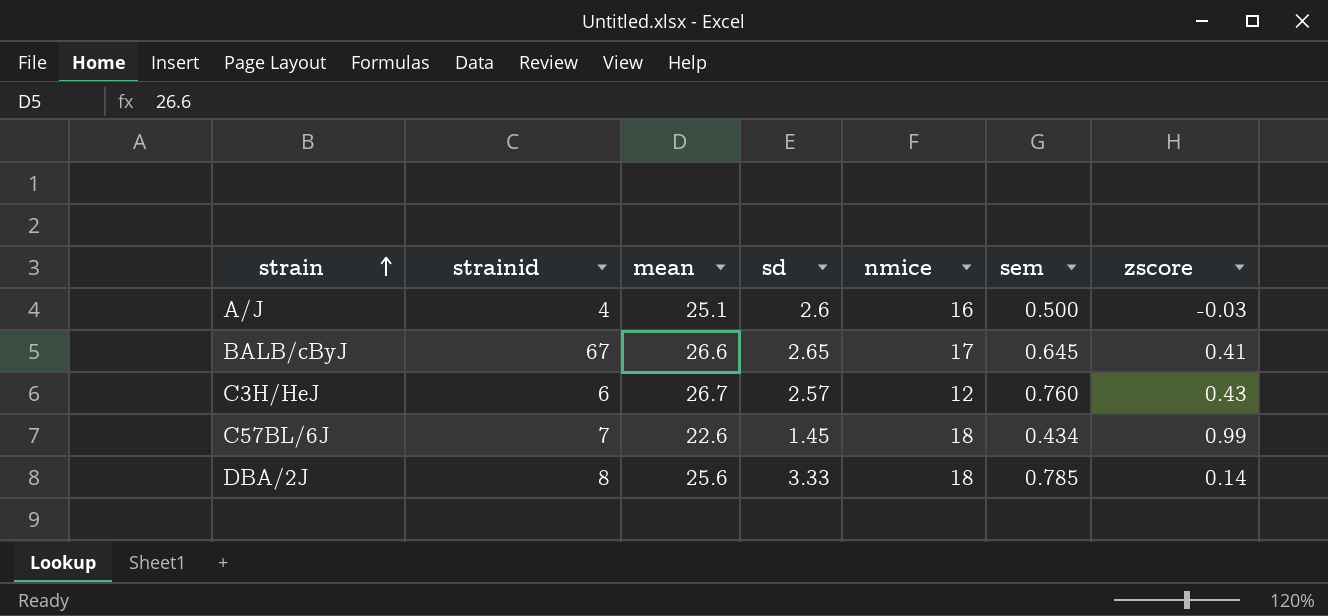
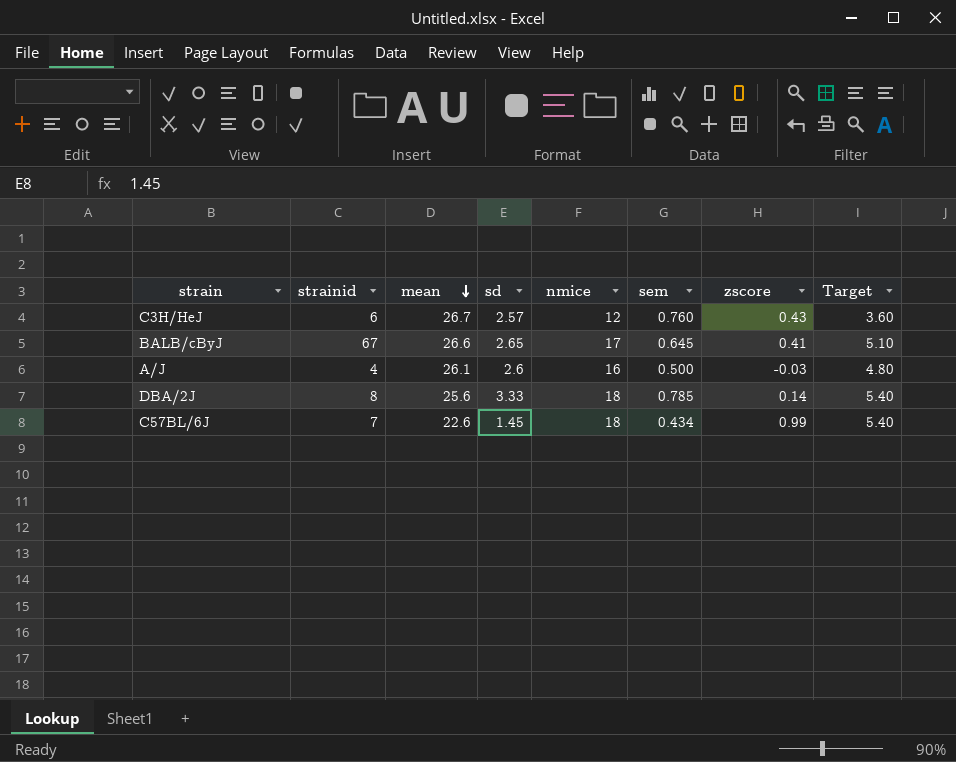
row order: strain ascending -> mean descending
column Target | formula: none -> [nmice] * 0.3
A/J | mean: 25.1 -> 26.1

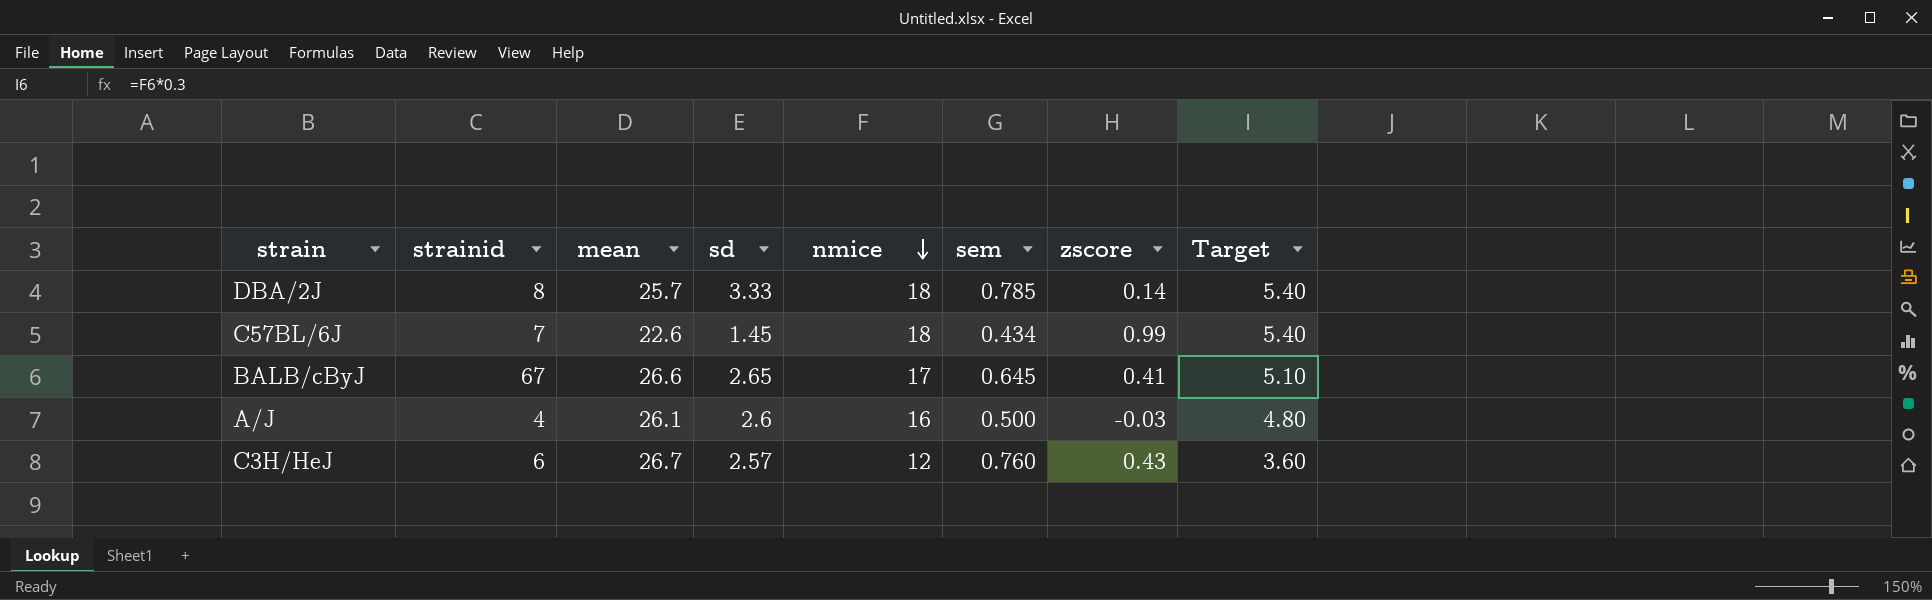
row order: mean descending -> nmice descending
DBA/2J | mean: 25.6 -> 25.7

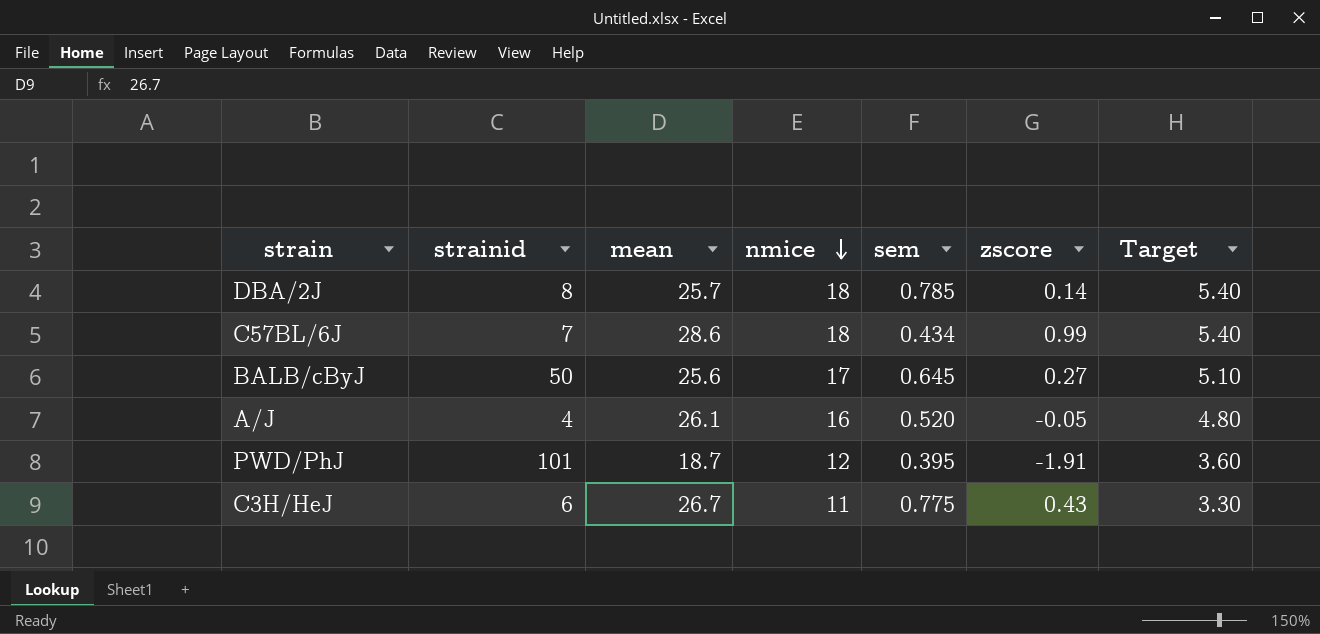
column sd | position: 4 -> none
C57BL/6J | mean: 22.6 -> 28.6
BALB/cByJ | strainid: 67 -> 50
BALB/cByJ | mean: 26.6 -> 25.6
BALB/cByJ | zscore: 0.41 -> 0.27
A/J | sem: 0.500 -> 0.520
A/J | zscore: -0.03 -> -0.05
row PWD/PhJ: none -> 101 | 18.7 | 12 | 0.395 | -1.91 | 3.60
C3H/HeJ | nmice: 12 -> 11
C3H/HeJ | sem: 0.760 -> 0.775
C3H/HeJ | Target: 3.60 -> 3.30

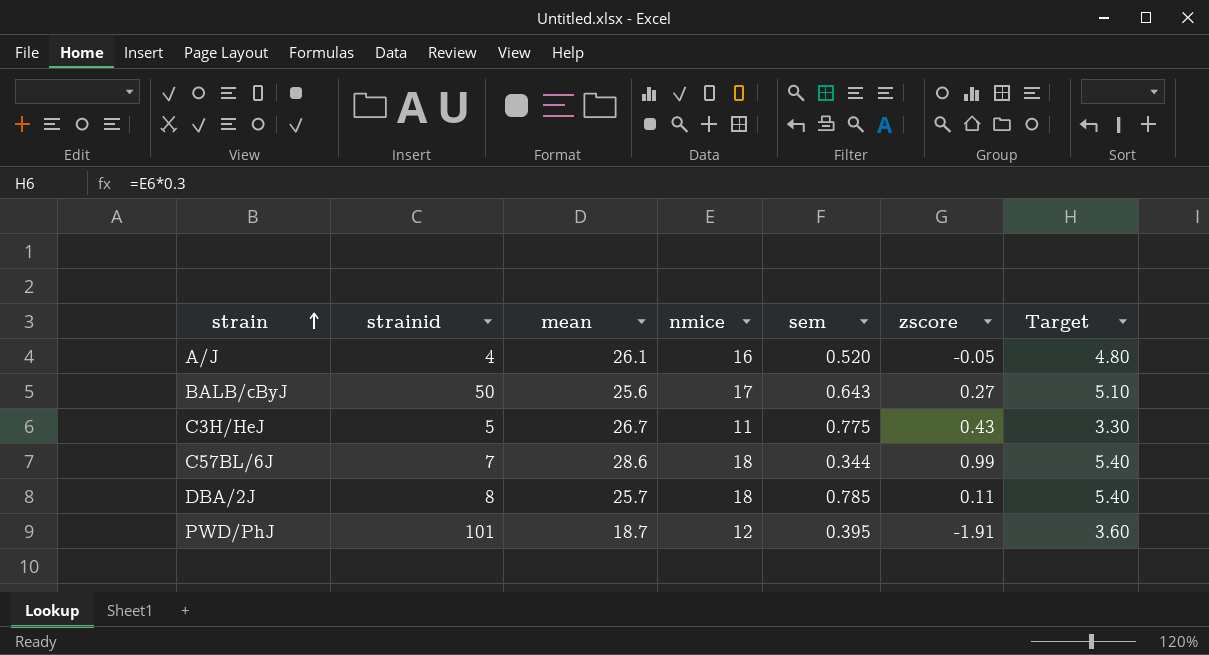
row order: nmice descending -> strain ascending
BALB/cByJ | sem: 0.645 -> 0.643
C3H/HeJ | strainid: 6 -> 5
C57BL/6J | sem: 0.434 -> 0.344
DBA/2J | zscore: 0.14 -> 0.11

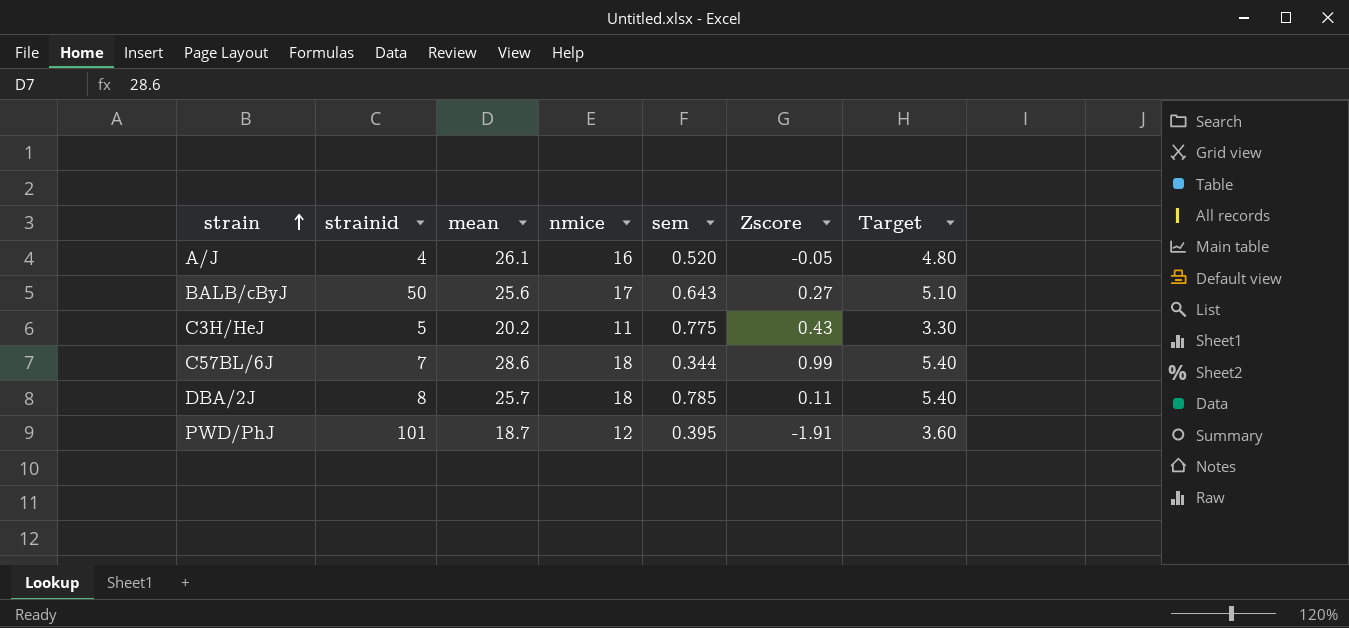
column name: zscore -> Zscore
C3H/HeJ | mean: 26.7 -> 20.2

